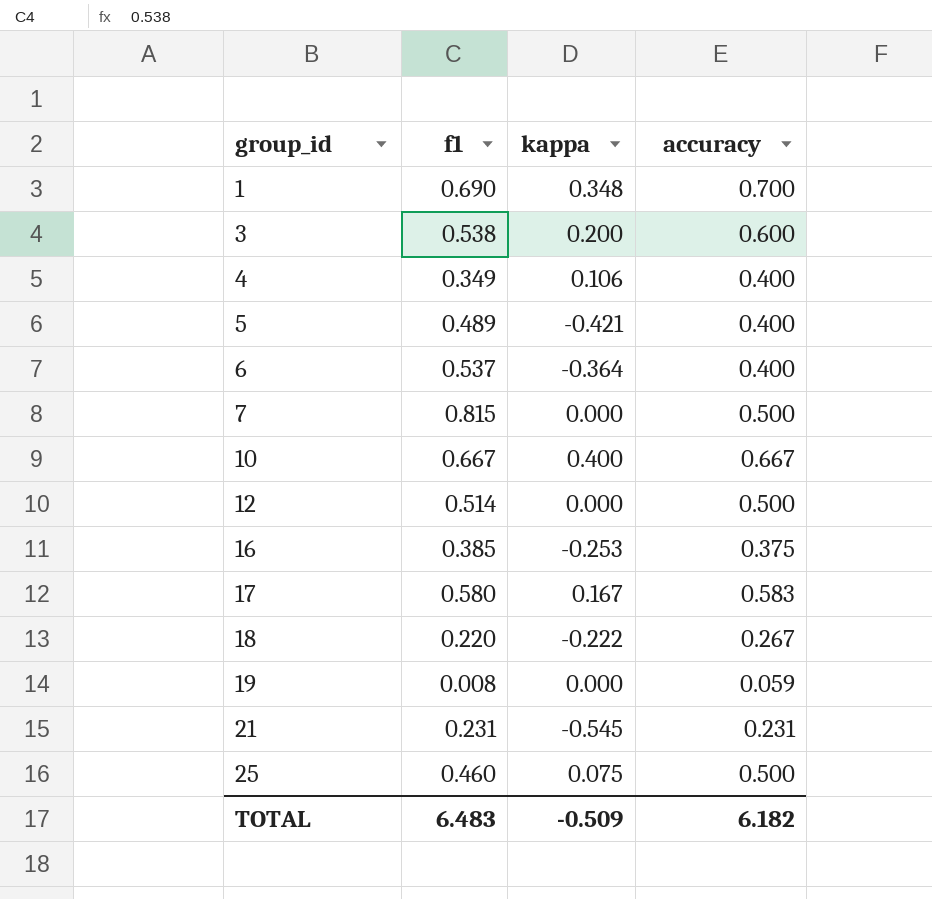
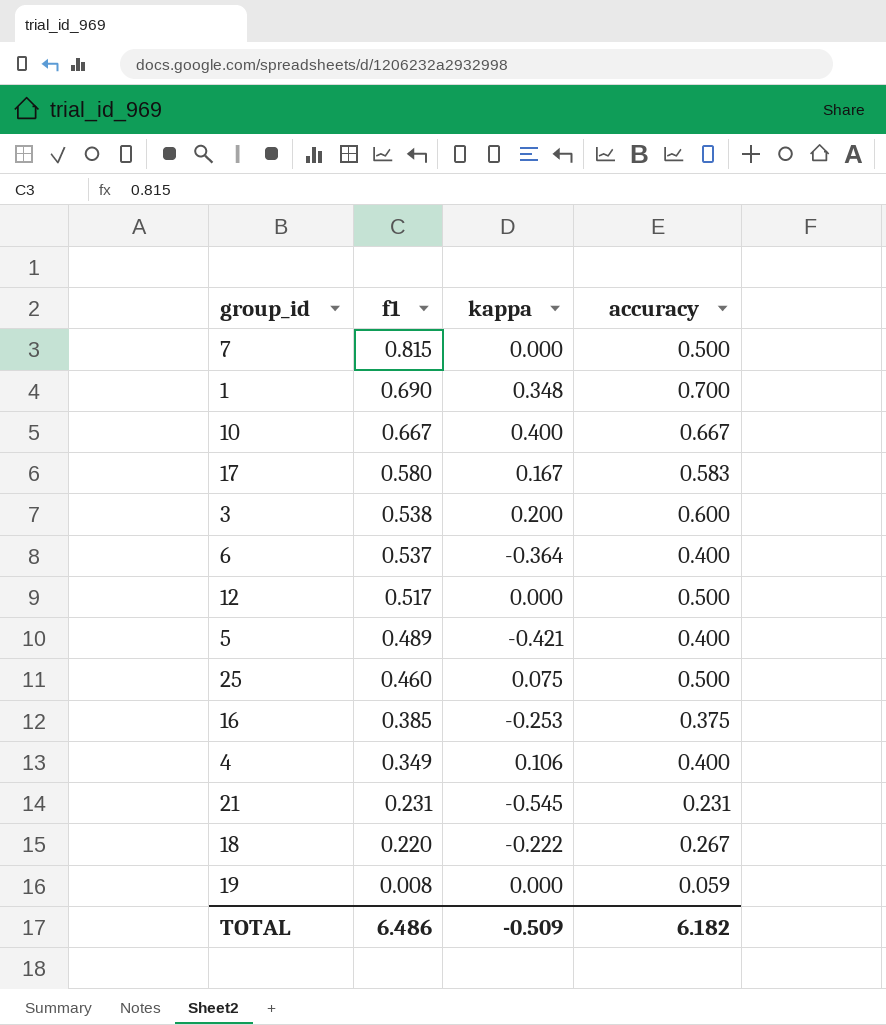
row order: group_id ascending -> f1 descending
12 | f1: 0.514 -> 0.517
TOTAL | f1: 6.483 -> 6.486

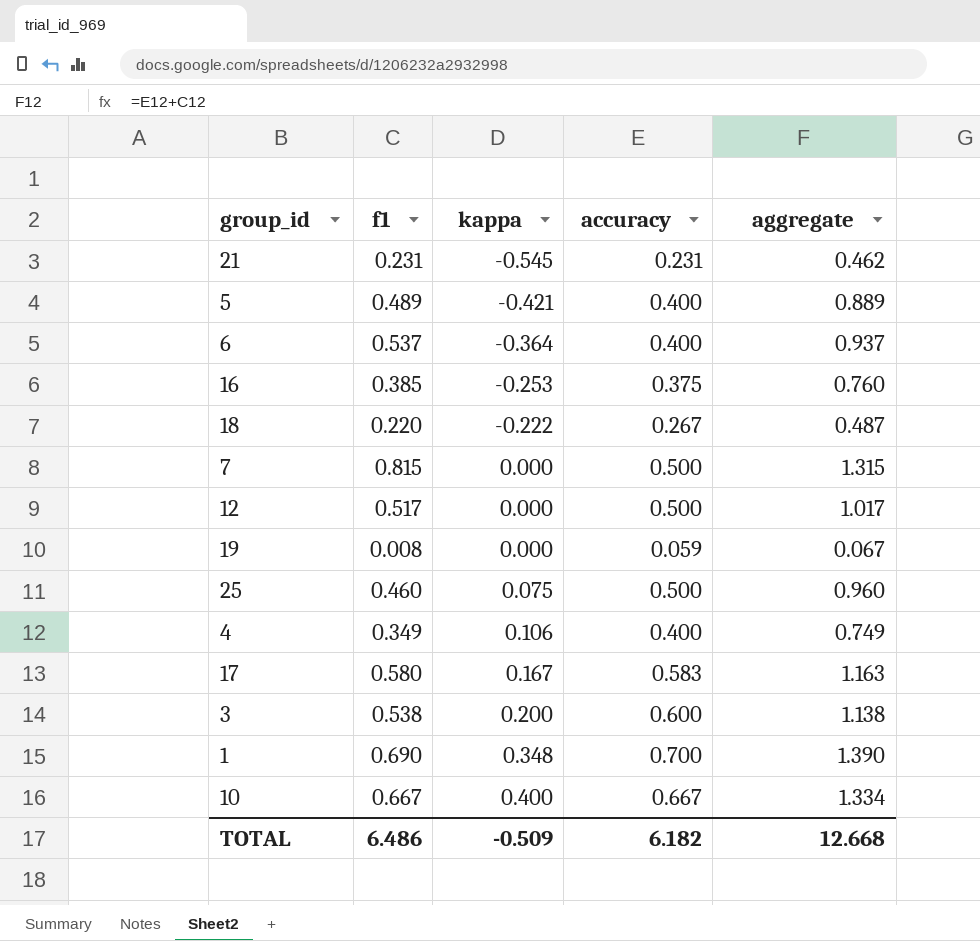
row order: f1 descending -> kappa ascending
column aggregate | formula: none -> [f1] + [accuracy]

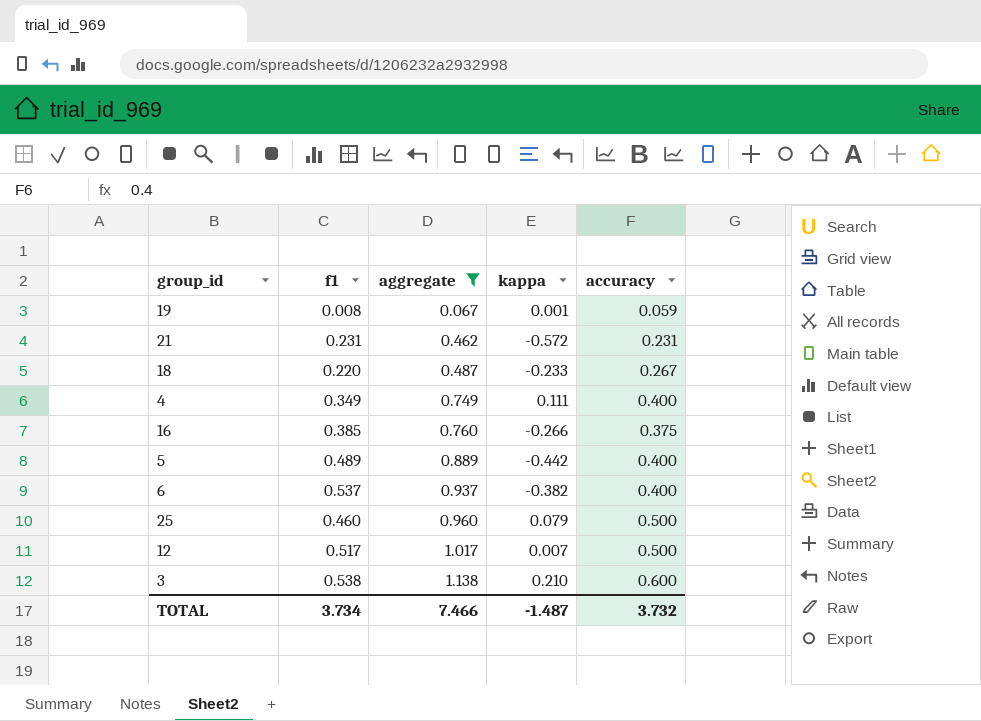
filter: none -> aggregate <= 1.138
row order: kappa ascending -> aggregate ascending
column aggregate | position: 5 -> 3
19 | kappa: 0.000 -> 0.001
21 | kappa: -0.545 -> -0.572
18 | kappa: -0.222 -> -0.233
4 | kappa: 0.106 -> 0.111
16 | kappa: -0.253 -> -0.266
5 | kappa: -0.421 -> -0.442
6 | kappa: -0.364 -> -0.382
25 | kappa: 0.075 -> 0.079
12 | kappa: 0.000 -> 0.007
3 | kappa: 0.200 -> 0.210
TOTAL | f1: 6.486 -> 3.734
TOTAL | aggregate: 12.668 -> 7.466
TOTAL | kappa: -0.509 -> -1.487
TOTAL | accuracy: 6.182 -> 3.732

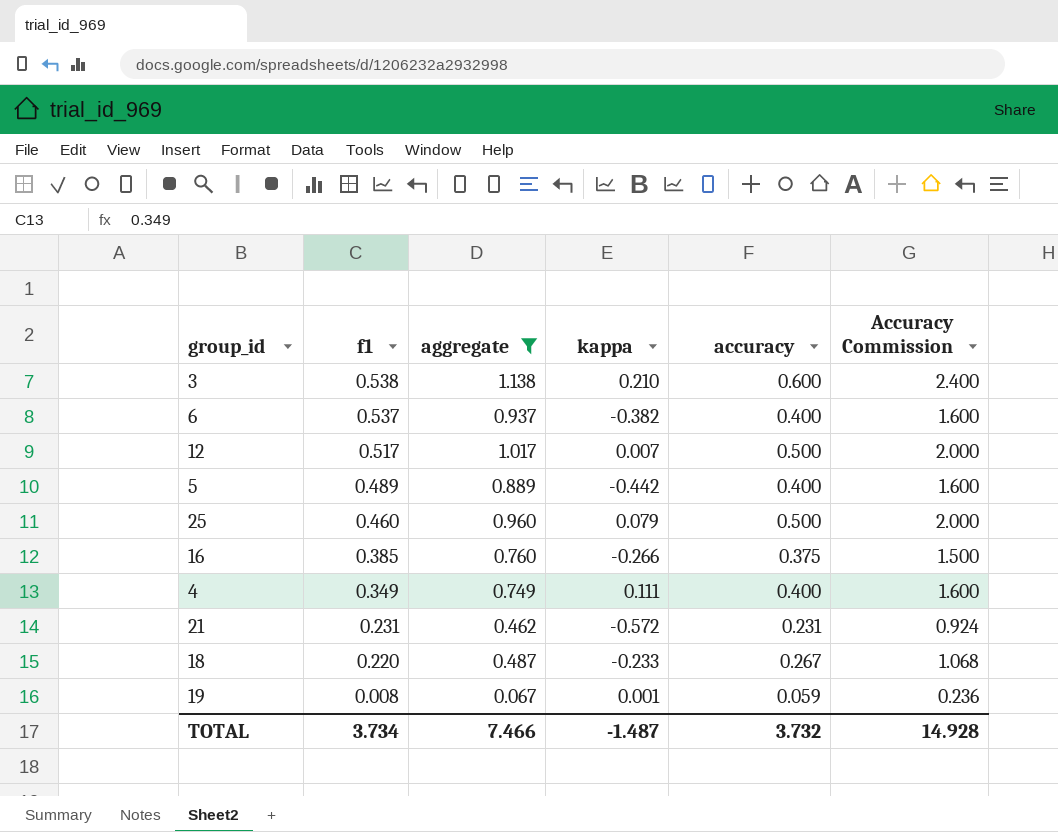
row order: aggregate ascending -> f1 descending
column Accuracy Commission | formula: none -> [accuracy] * 4

